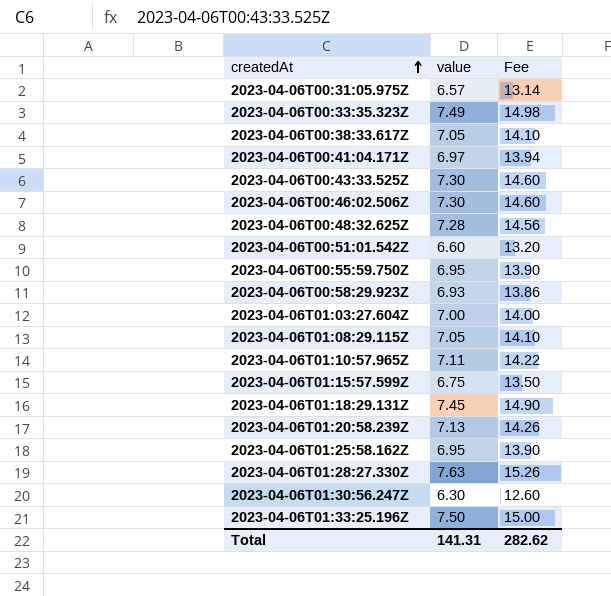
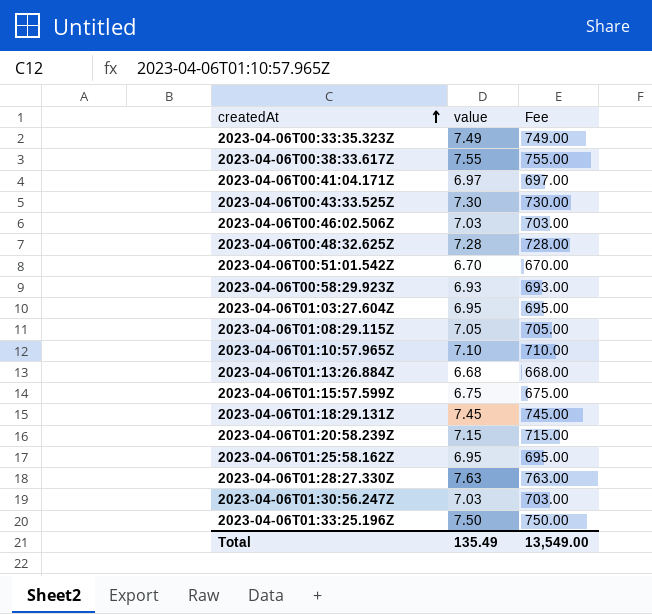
column Fee | formula: [value] * 2 -> [value] * 100
row 2023-04-06T00:31:05.975Z: 6.57 | 13.14 -> none
row 2023-04-06T00:55:59.750Z: 6.95 | 13.90 -> none
2023-04-06T00:38:33.617Z | value: 7.05 -> 7.55
2023-04-06T00:46:02.506Z | value: 7.30 -> 7.03
2023-04-06T00:51:01.542Z | value: 6.60 -> 6.70
2023-04-06T01:03:27.604Z | value: 7.00 -> 6.95
2023-04-06T01:10:57.965Z | value: 7.11 -> 7.10
row 2023-04-06T01:13:26.884Z: none -> 6.68 | 668.00
2023-04-06T01:20:58.239Z | value: 7.13 -> 7.15
2023-04-06T01:30:56.247Z | value: 6.30 -> 7.03
Total | value: 141.31 -> 135.49
Total | Fee: 282.62 -> 13,549.00

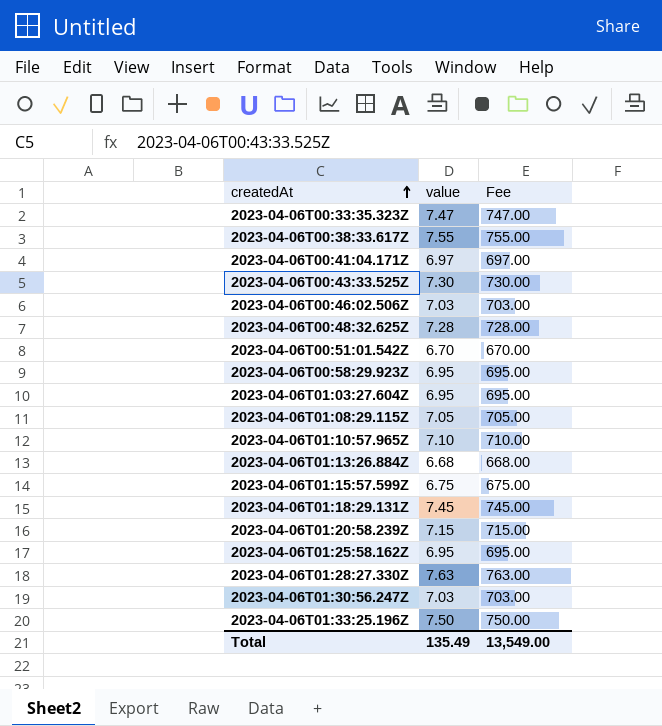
2023-04-06T00:33:35.323Z | value: 7.49 -> 7.47
2023-04-06T00:33:35.323Z | Fee: 749.00 -> 747.00
2023-04-06T00:58:29.923Z | value: 6.93 -> 6.95
2023-04-06T00:58:29.923Z | Fee: 693.00 -> 695.00

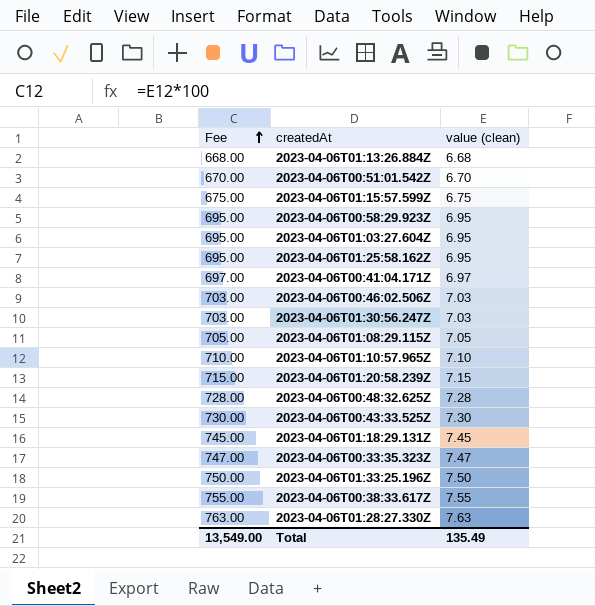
row order: createdAt ascending -> Fee ascending
column Fee | position: 3 -> 1
column name: value -> value (clean)

